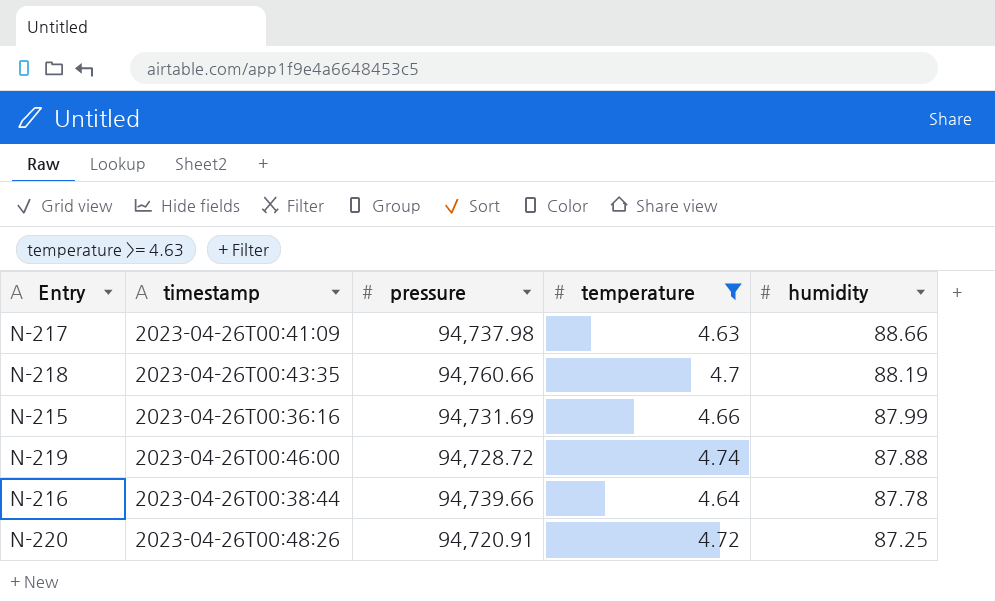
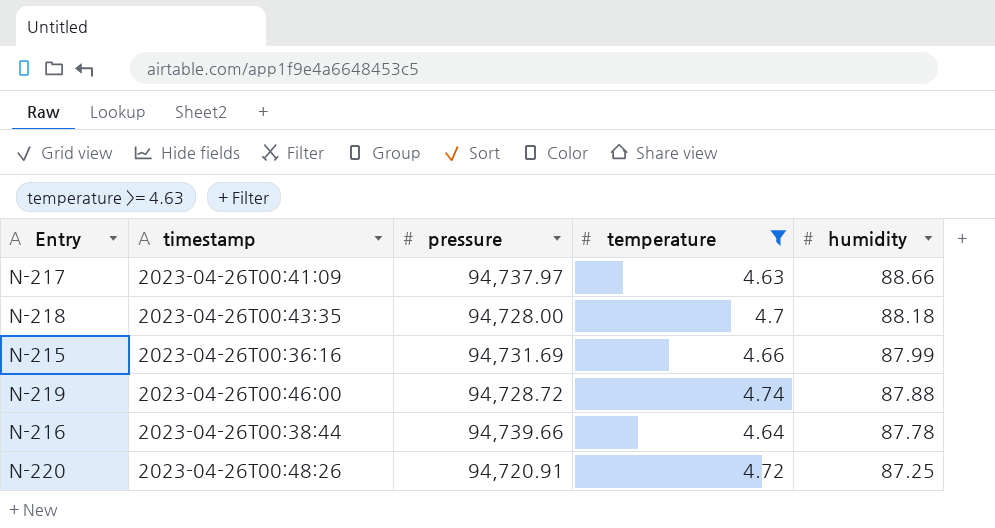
N-217 | pressure: 94,737.98 -> 94,737.97
N-218 | pressure: 94,760.66 -> 94,728.00
N-218 | humidity: 88.19 -> 88.18

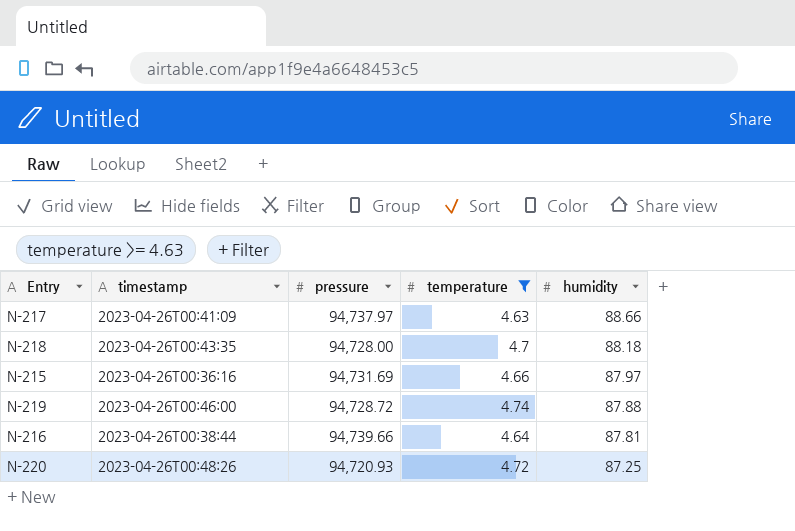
N-215 | humidity: 87.99 -> 87.97
N-216 | humidity: 87.78 -> 87.81
N-220 | pressure: 94,720.91 -> 94,720.93

